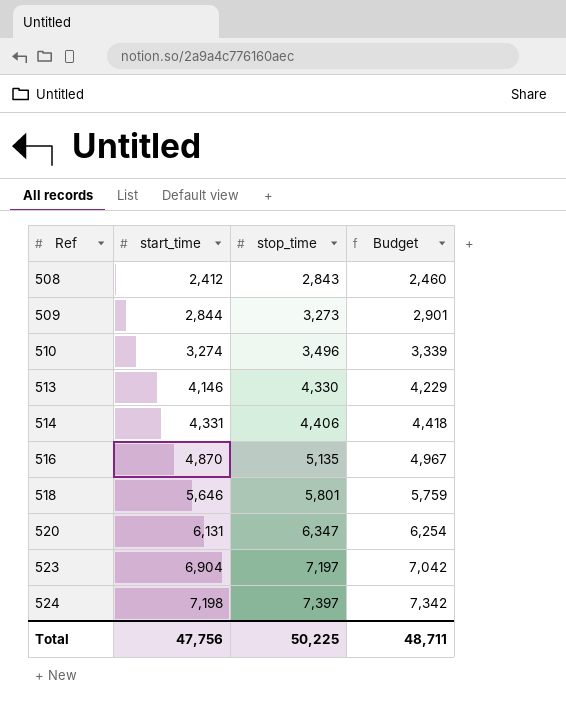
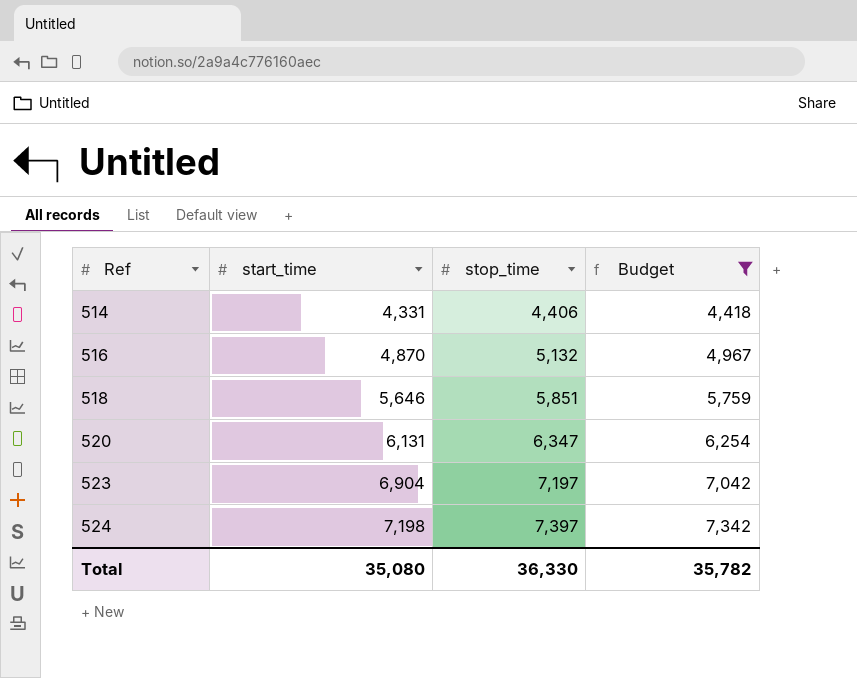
filter: none -> Budget >= 4,418
516 | stop_time: 5,135 -> 5,132
518 | stop_time: 5,801 -> 5,851
Total | start_time: 47,756 -> 35,080
Total | stop_time: 50,225 -> 36,330
Total | Budget: 48,711 -> 35,782

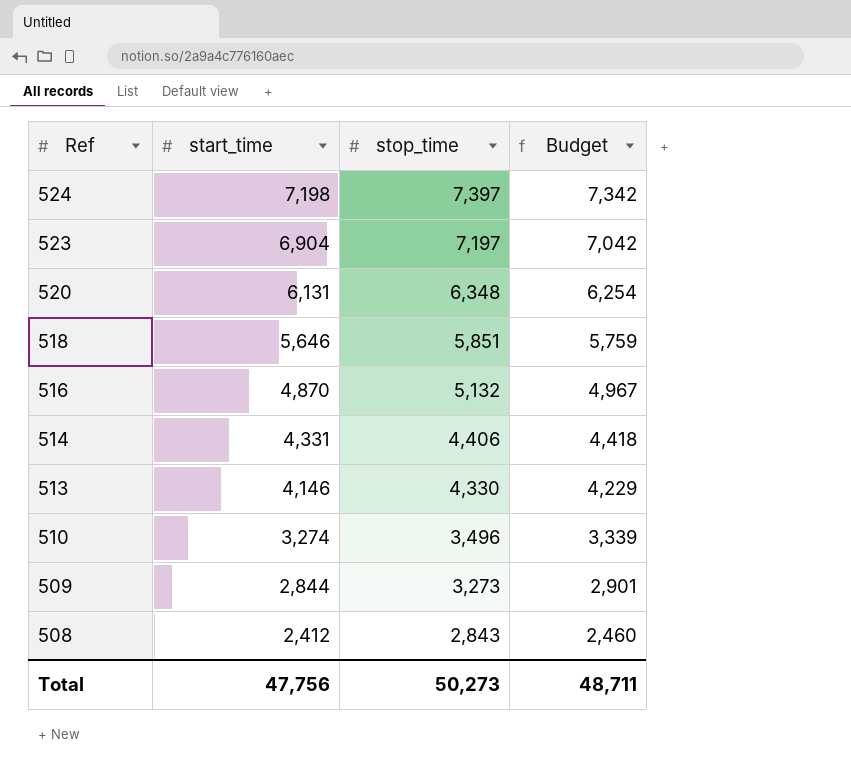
filter: Budget >= 4,418 -> none
row order: Ref ascending -> Ref descending
520 | stop_time: 6,347 -> 6,348
Total | start_time: 35,080 -> 47,756
Total | stop_time: 36,330 -> 50,273
Total | Budget: 35,782 -> 48,711

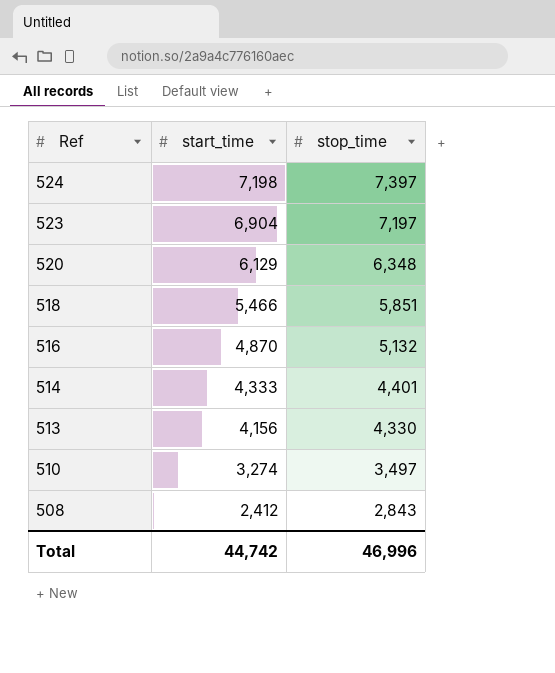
column Budget | formula: [start_time] * 1.02 -> none
row 509: 2,844 | 3,273 | 2,901 -> none
520 | start_time: 6,131 -> 6,129
518 | start_time: 5,646 -> 5,466
514 | start_time: 4,331 -> 4,333
514 | stop_time: 4,406 -> 4,401
513 | start_time: 4,146 -> 4,156
510 | stop_time: 3,496 -> 3,497
Total | start_time: 47,756 -> 44,742
Total | stop_time: 50,273 -> 46,996

